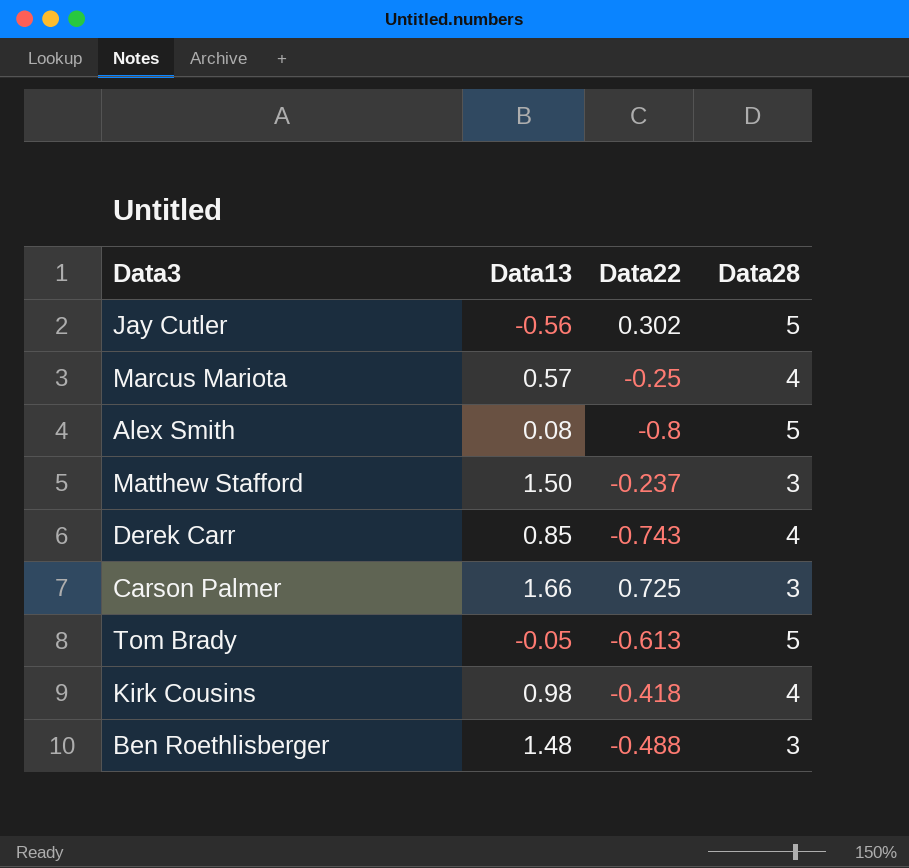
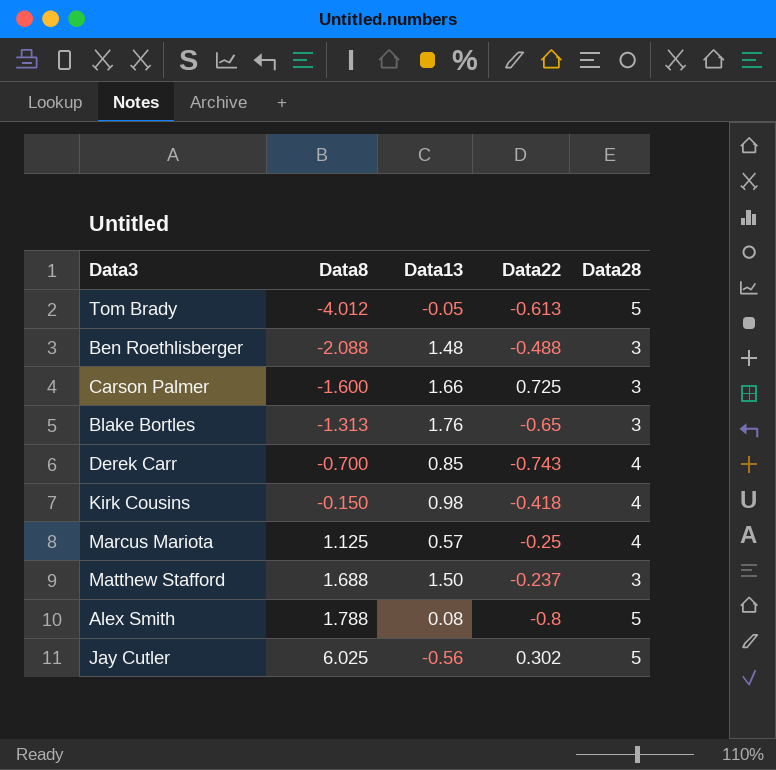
row order: none -> Data8 ascending
column Data8 | position: none -> 2
row Blake Bortles: none -> -1.313 | 1.76 | -0.65 | 3

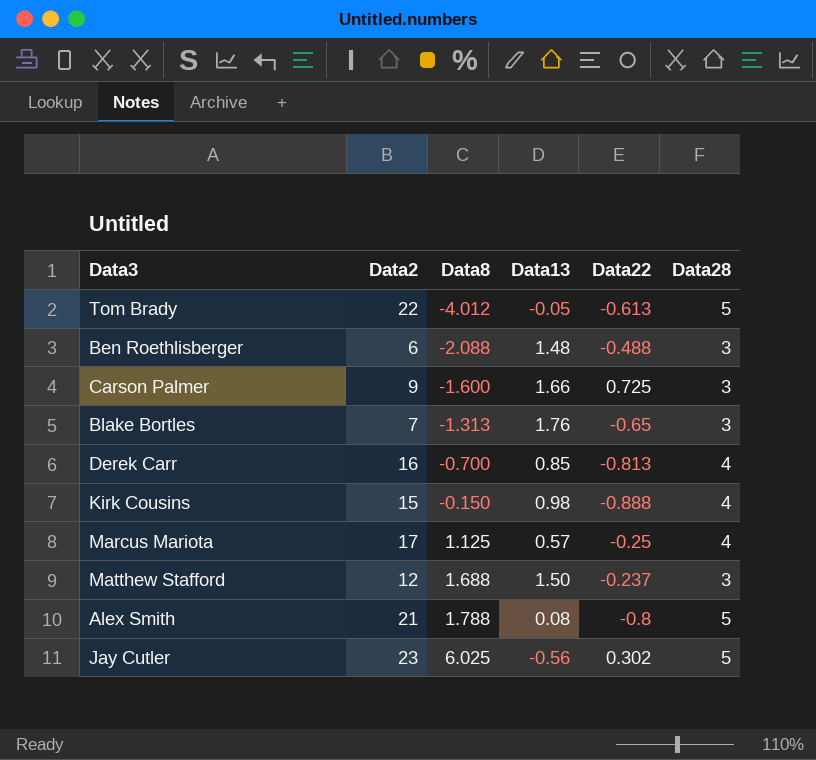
column Data2 | position: none -> 2
Derek Carr | Data22: -0.743 -> -0.813
Kirk Cousins | Data22: -0.418 -> -0.888

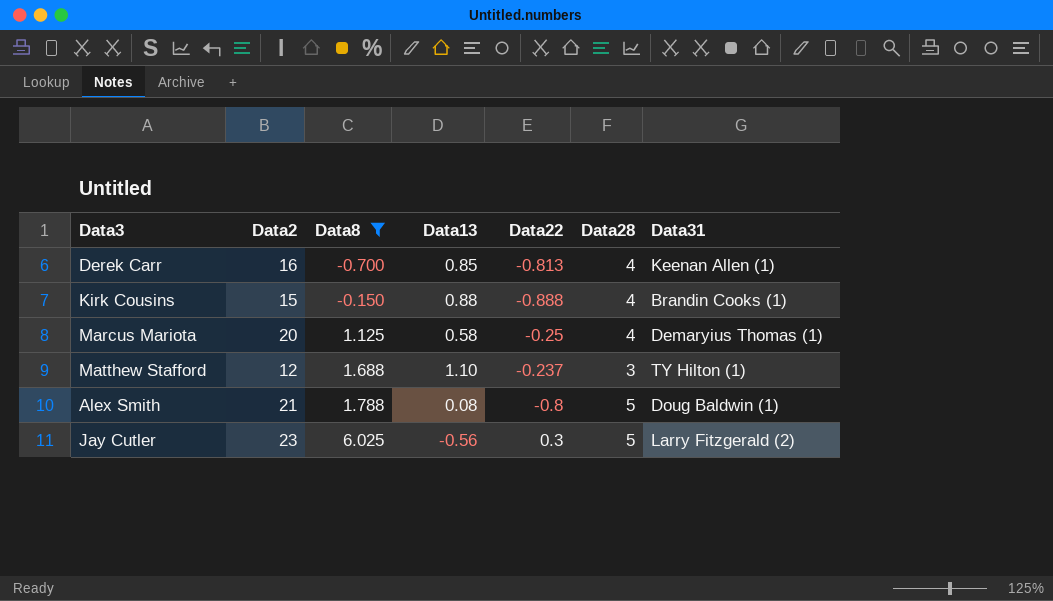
filter: none -> Data8 >= -0.700
column Data31 | position: none -> 7
Kirk Cousins | Data13: 0.98 -> 0.88
Marcus Mariota | Data2: 17 -> 20
Marcus Mariota | Data13: 0.57 -> 0.58
Matthew Stafford | Data13: 1.50 -> 1.10
Jay Cutler | Data22: 0.302 -> 0.3

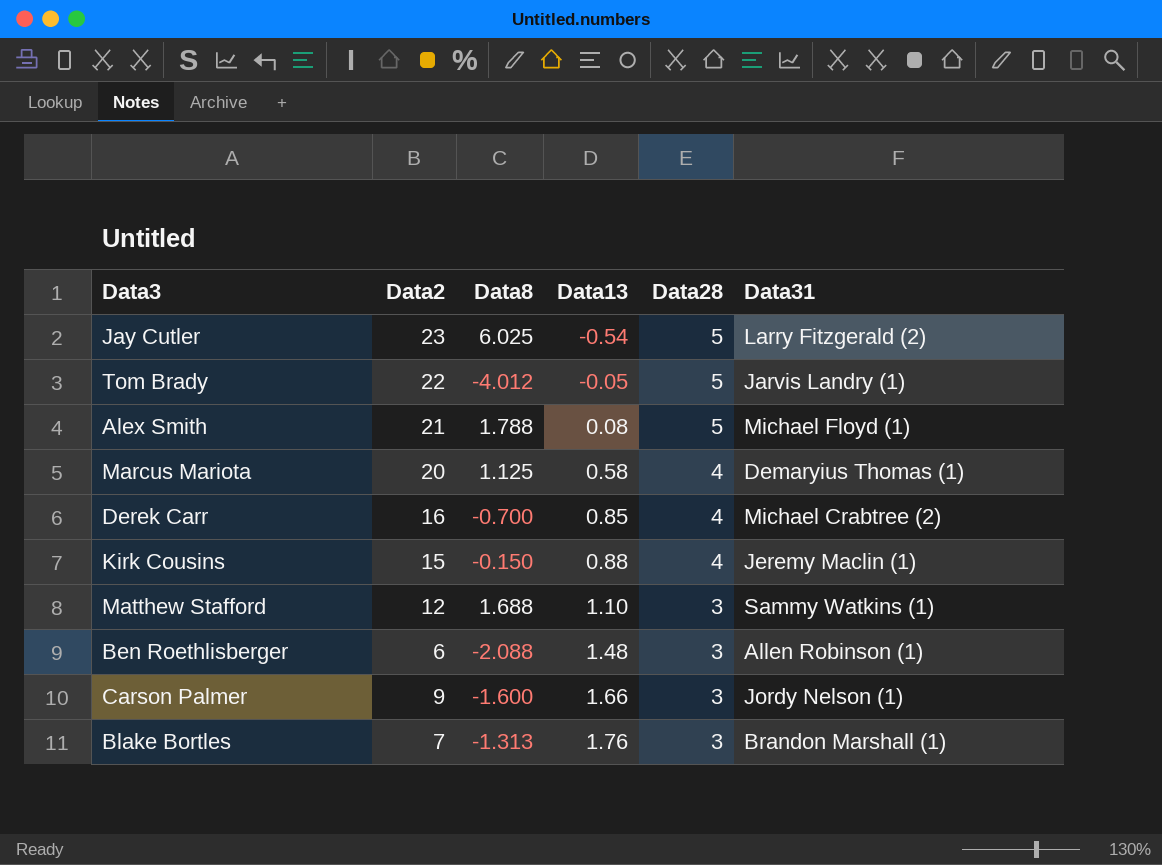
filter: Data8 >= -0.700 -> none
row order: Data8 ascending -> Data13 ascending
column Data22 | position: 5 -> none
Jay Cutler | Data13: -0.56 -> -0.54
Alex Smith | Data31: Doug Baldwin (1) -> Michael Floyd (1)
Derek Carr | Data31: Keenan Allen (1) -> Michael Crabtree (2)
Kirk Cousins | Data31: Brandin Cooks (1) -> Jeremy Maclin (1)
Matthew Stafford | Data31: TY Hilton (1) -> Sammy Watkins (1)

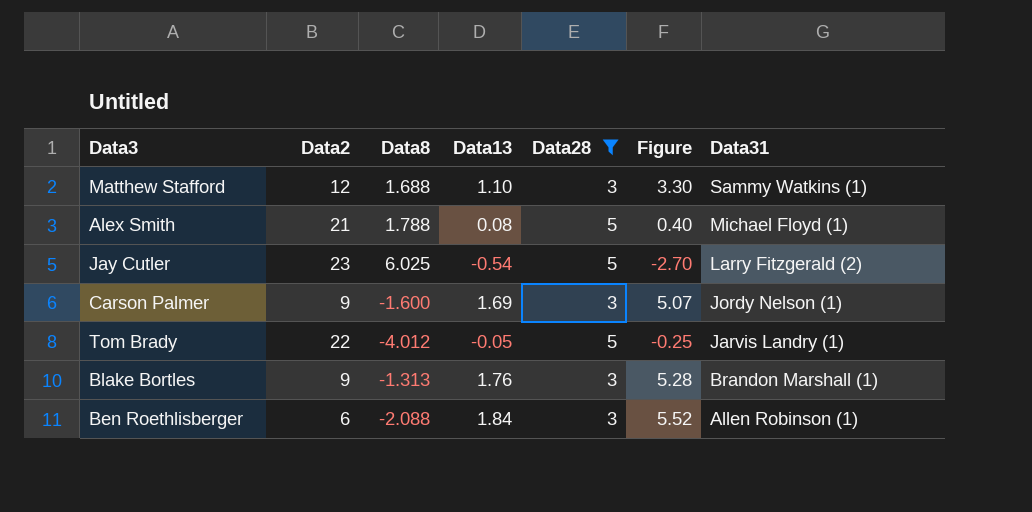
filter: none -> Data28 != 4
row order: Data13 ascending -> Data31 descending
column Figure | formula: none -> [Data13] * [Data28]
Carson Palmer | Data13: 1.66 -> 1.69
Blake Bortles | Data2: 7 -> 9
Ben Roethlisberger | Data13: 1.48 -> 1.84

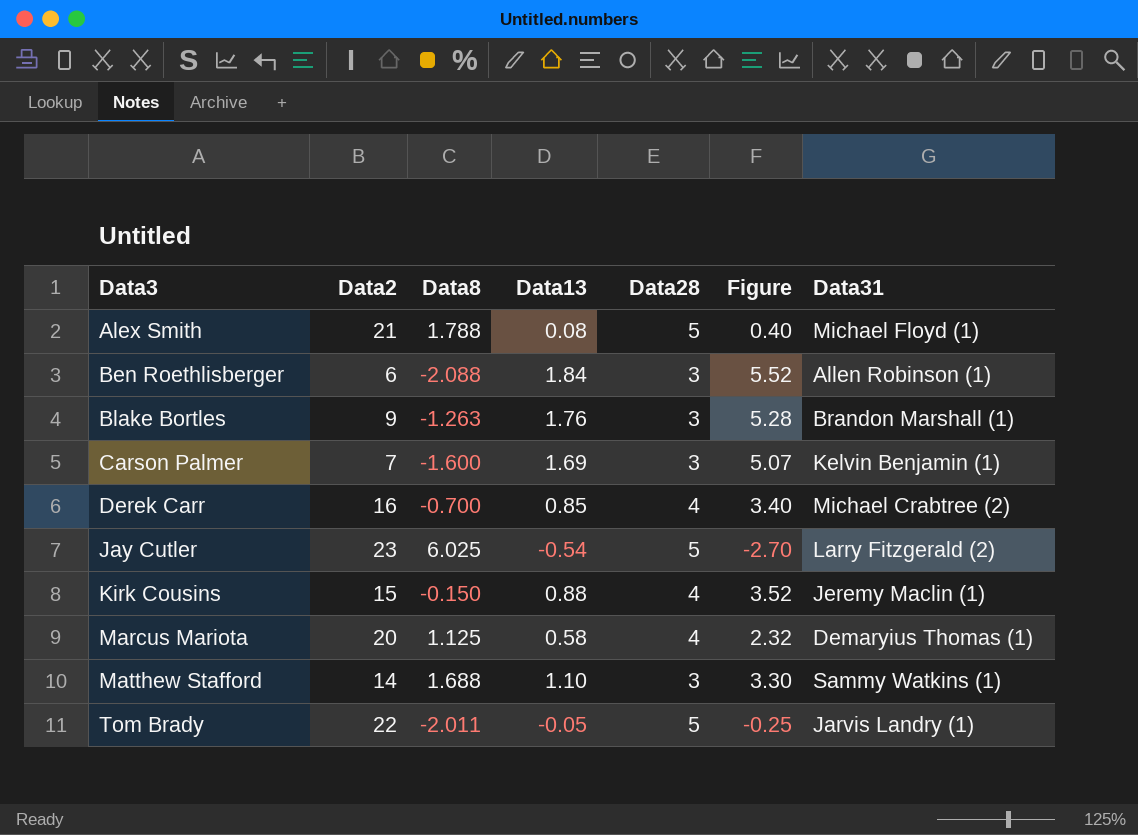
filter: Data28 != 4 -> none
row order: Data31 descending -> Data3 ascending
Blake Bortles | Data8: -1.313 -> -1.263
Carson Palmer | Data2: 9 -> 7
Carson Palmer | Data31: Jordy Nelson (1) -> Kelvin Benjamin (1)
Matthew Stafford | Data2: 12 -> 14
Tom Brady | Data8: -4.012 -> -2.011

